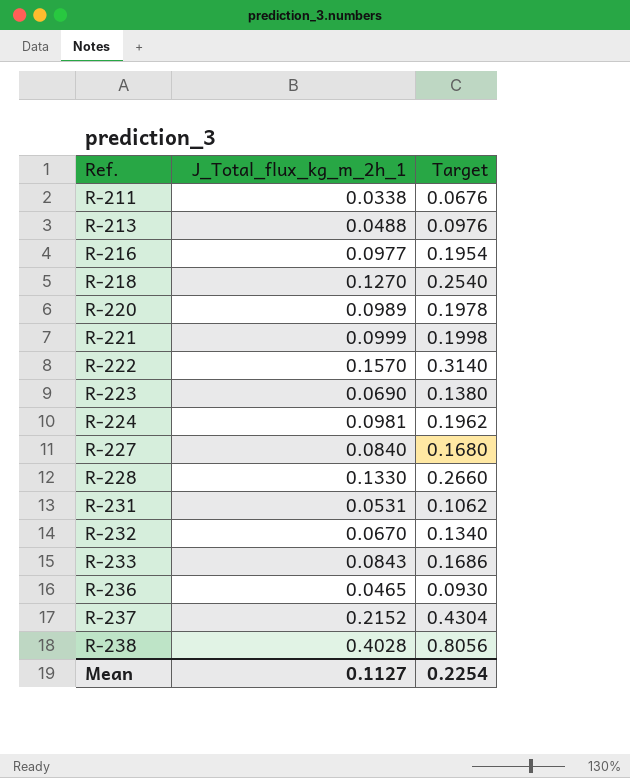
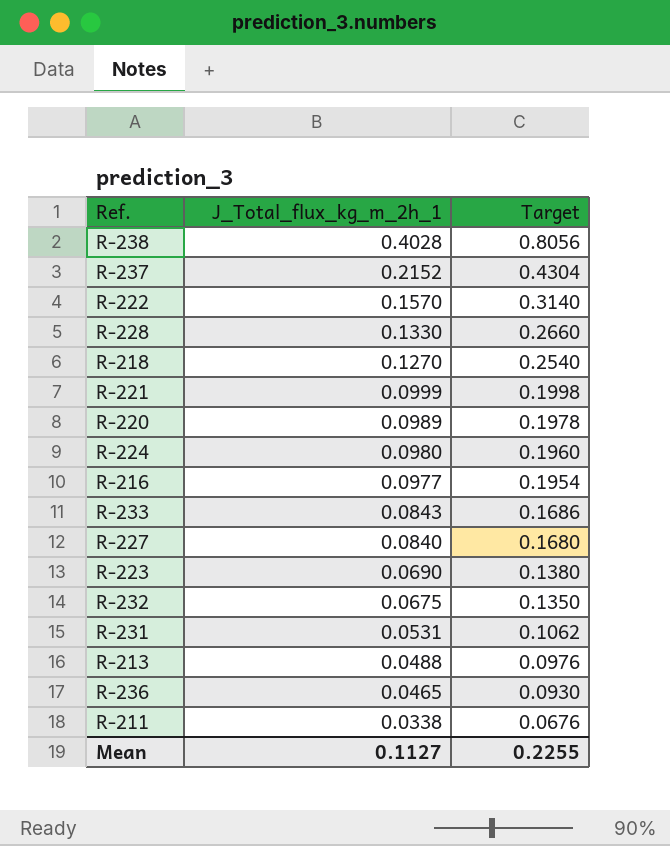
row order: Ref. ascending -> J_Total_flux_kg_m_2h_1 descending
R-224 | J_Total_flux_kg_m_2h_1: 0.0981 -> 0.0980
R-224 | Target: 0.1962 -> 0.1960
R-232 | J_Total_flux_kg_m_2h_1: 0.0670 -> 0.0675
R-232 | Target: 0.1340 -> 0.1350
Mean | Target: 0.2254 -> 0.2255

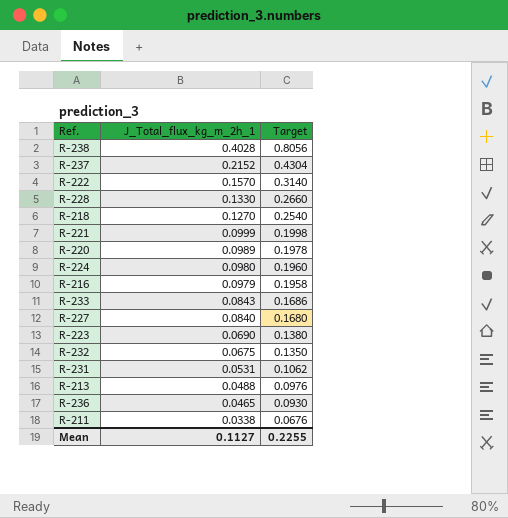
R-216 | J_Total_flux_kg_m_2h_1: 0.0977 -> 0.0979
R-216 | Target: 0.1954 -> 0.1958

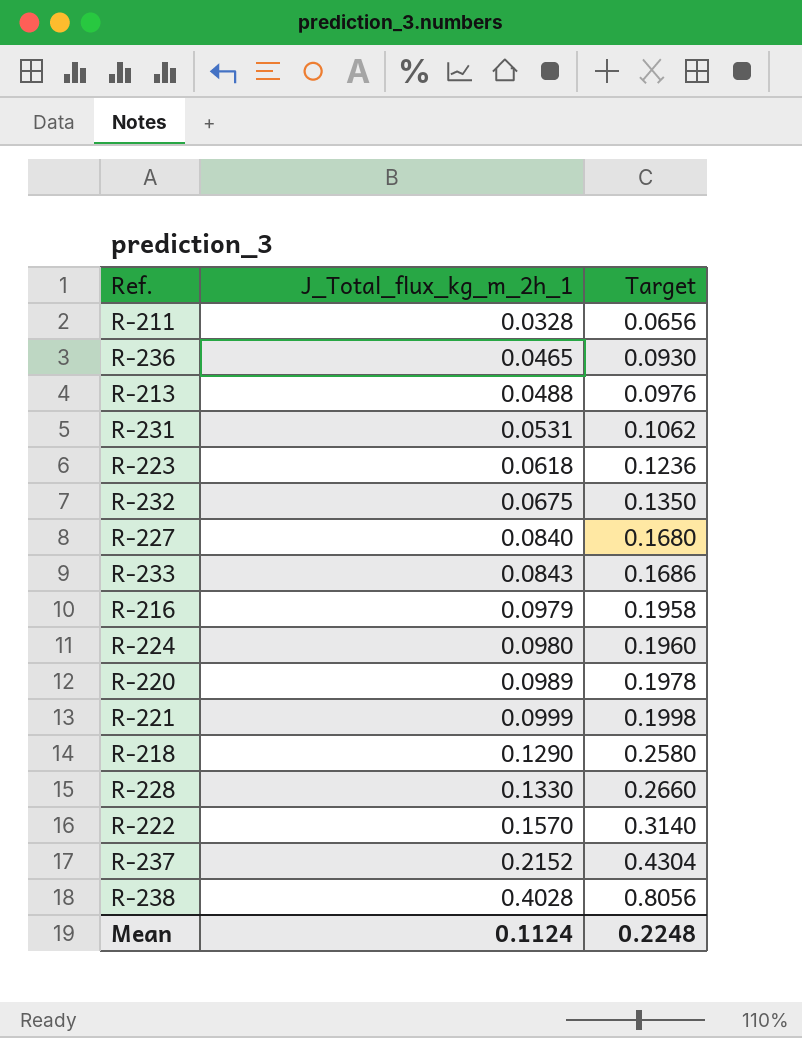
row order: J_Total_flux_kg_m_2h_1 descending -> J_Total_flux_kg_m_2h_1 ascending
R-211 | J_Total_flux_kg_m_2h_1: 0.0338 -> 0.0328
R-211 | Target: 0.0676 -> 0.0656
R-223 | J_Total_flux_kg_m_2h_1: 0.0690 -> 0.0618
R-223 | Target: 0.1380 -> 0.1236
R-218 | J_Total_flux_kg_m_2h_1: 0.1270 -> 0.1290
R-218 | Target: 0.2540 -> 0.2580
Mean | J_Total_flux_kg_m_2h_1: 0.1127 -> 0.1124
Mean | Target: 0.2255 -> 0.2248

